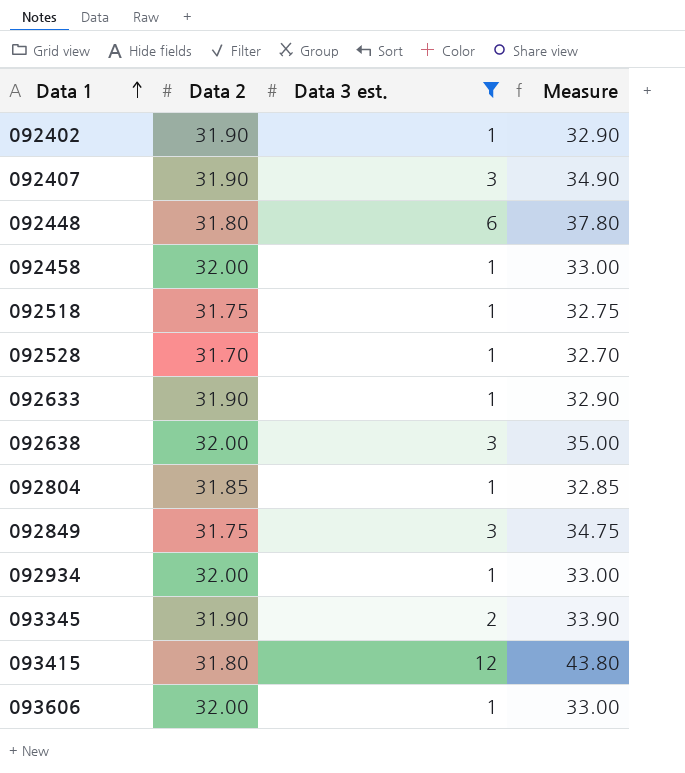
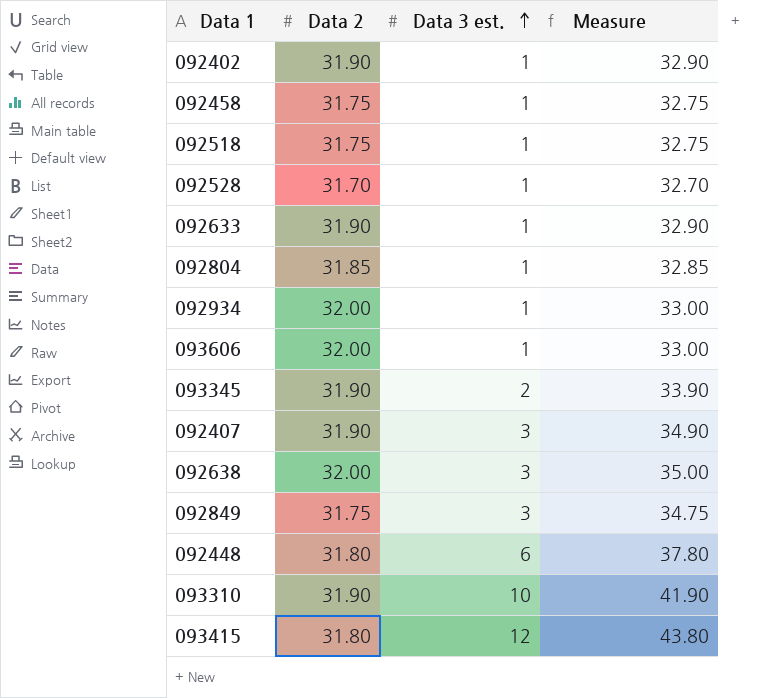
filter: Data 3 est. != 10 -> none
row order: Data 1 ascending -> Data 3 est. ascending
092458 | Data 2: 32.00 -> 31.75
092458 | Measure: 33.00 -> 32.75

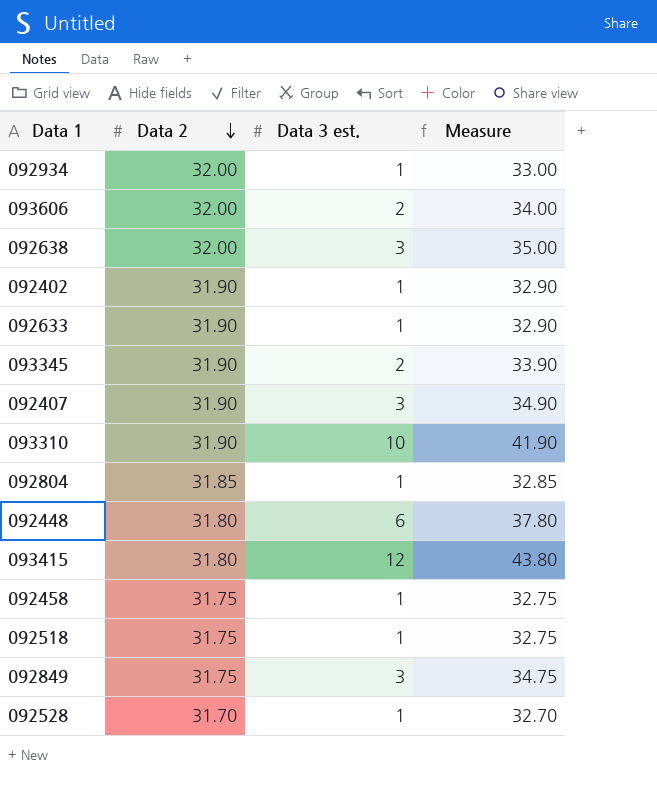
row order: Data 3 est. ascending -> Data 2 descending
093606 | Data 3 est.: 1 -> 2
093606 | Measure: 33.00 -> 34.00

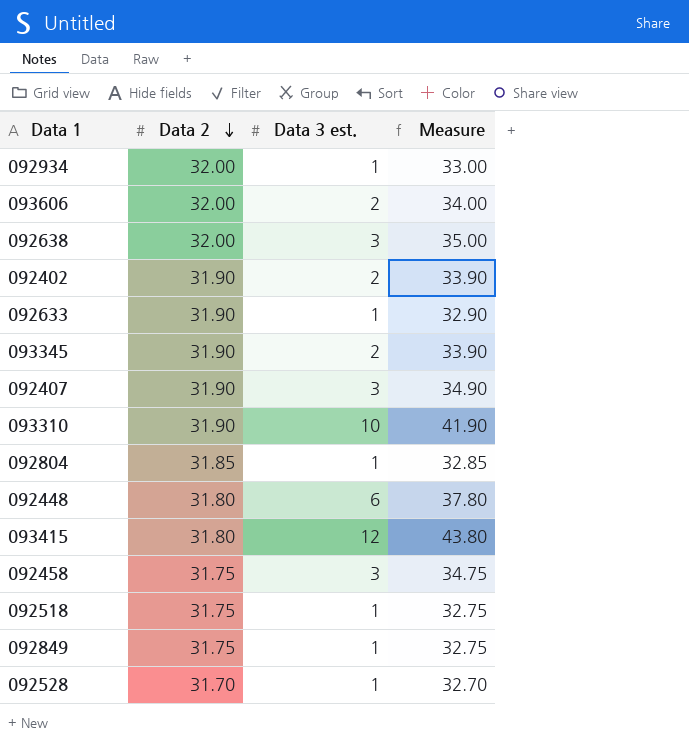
092402 | Data 3 est.: 1 -> 2
092402 | Measure: 32.90 -> 33.90
092458 | Data 3 est.: 1 -> 3
092458 | Measure: 32.75 -> 34.75
092849 | Data 3 est.: 3 -> 1
092849 | Measure: 34.75 -> 32.75

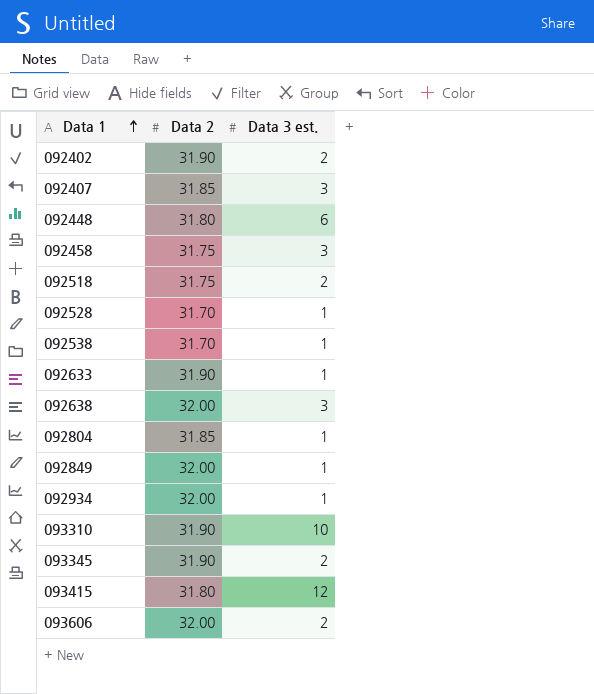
row order: Data 2 descending -> Data 1 ascending
column Measure | formula: [Data 2] + [Data 3 est.] -> none
092407 | Data 2: 31.90 -> 31.85
092518 | Data 3 est.: 1 -> 2
row 092538: none -> 31.70 | 1
092849 | Data 2: 31.75 -> 32.00

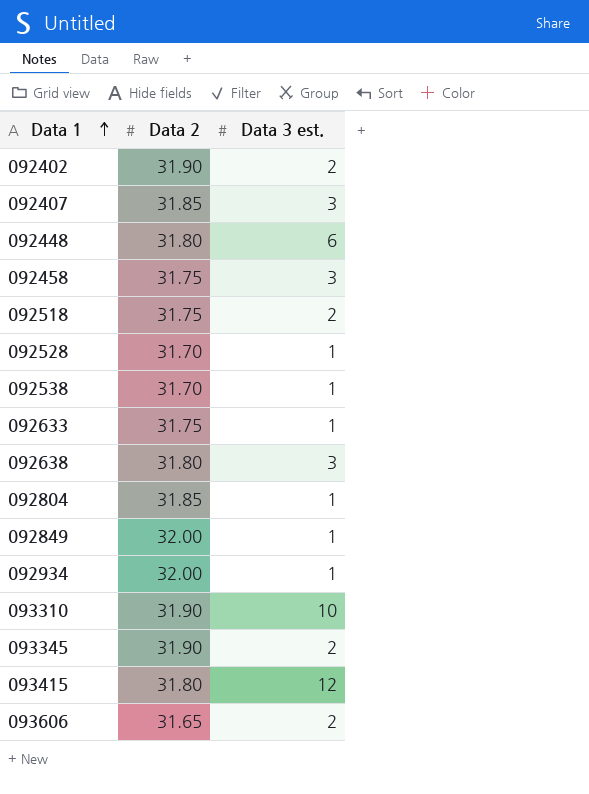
092633 | Data 2: 31.90 -> 31.75
092638 | Data 2: 32.00 -> 31.80
093606 | Data 2: 32.00 -> 31.65

